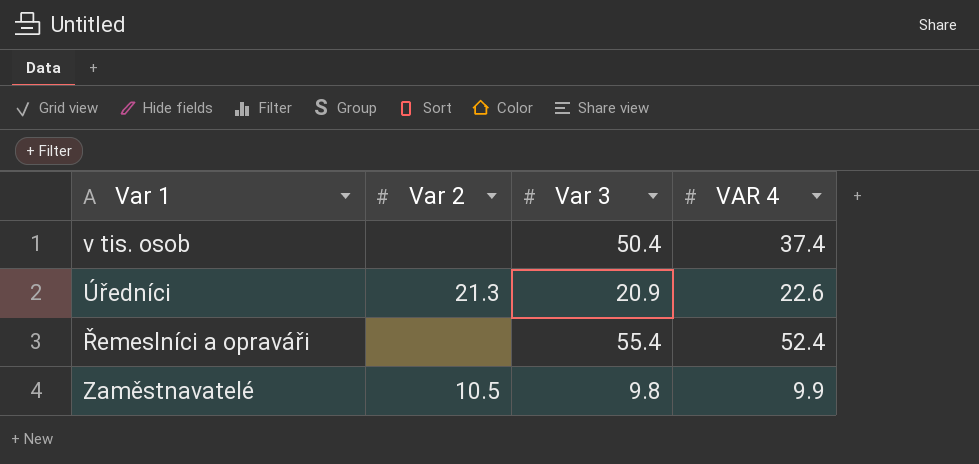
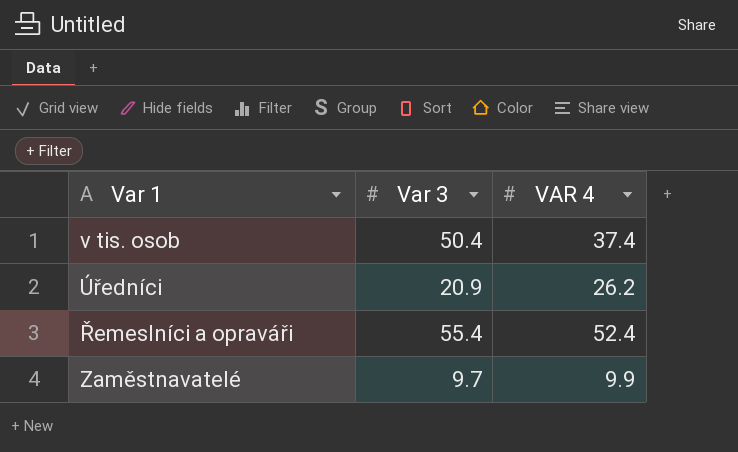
column Var 2 | position: 2 -> none
Úředníci | VAR 4: 22.6 -> 26.2
Zaměstnavatelé | Var 3: 9.8 -> 9.7

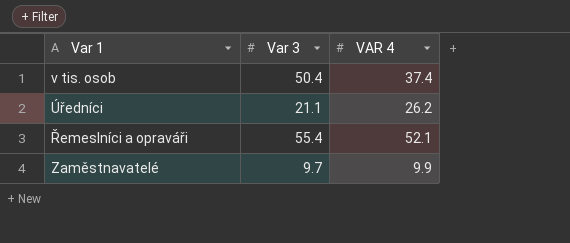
Úředníci | Var 3: 20.9 -> 21.1
Řemeslníci a opraváři | VAR 4: 52.4 -> 52.1

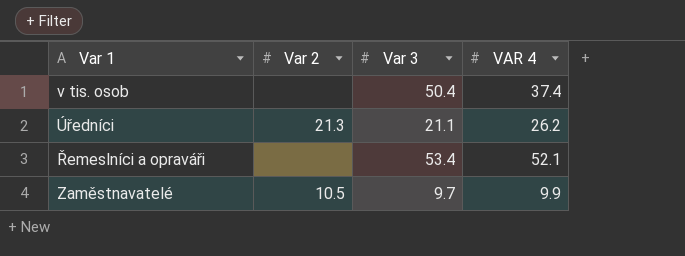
column Var 2 | position: none -> 2
Řemeslníci a opraváři | Var 3: 55.4 -> 53.4

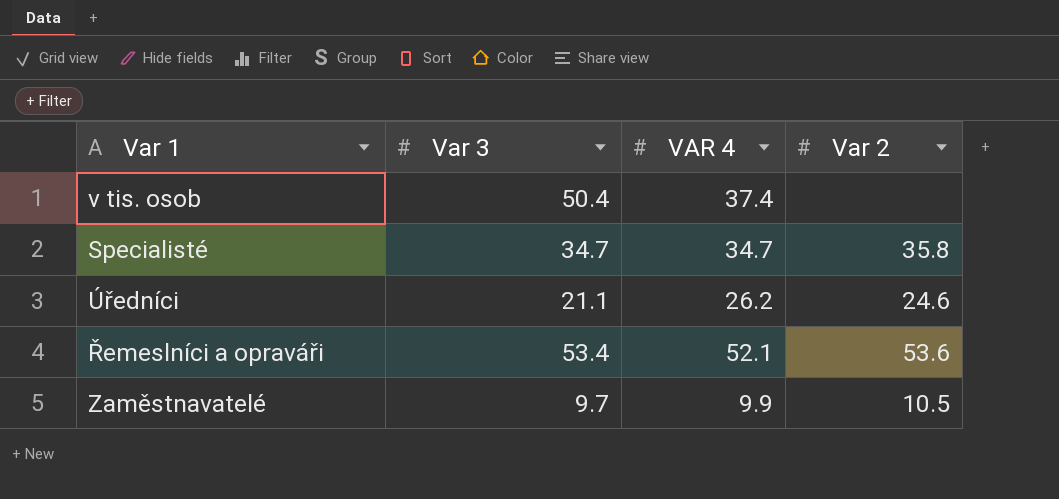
column Var 2 | position: 2 -> 4
row Specialisté: none -> 34.7 | 34.7 | 35.8
Úředníci | Var 2: 21.3 -> 24.6
Řemeslníci a opraváři | Var 2: none -> 53.6

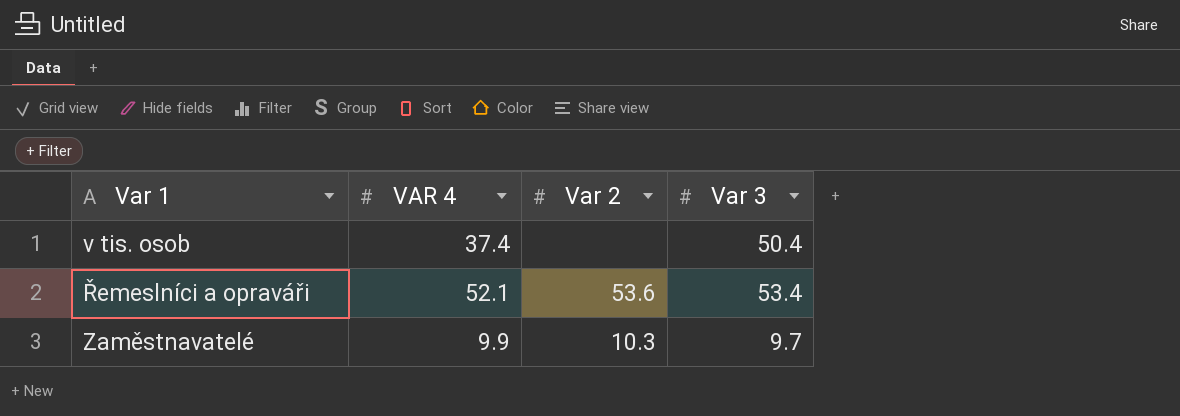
column Var 3 | position: 2 -> 4
row Specialisté: 34.7 | 34.7 | 35.8 -> none
row Úředníci: 21.1 | 26.2 | 24.6 -> none
Zaměstnavatelé | Var 2: 10.5 -> 10.3

